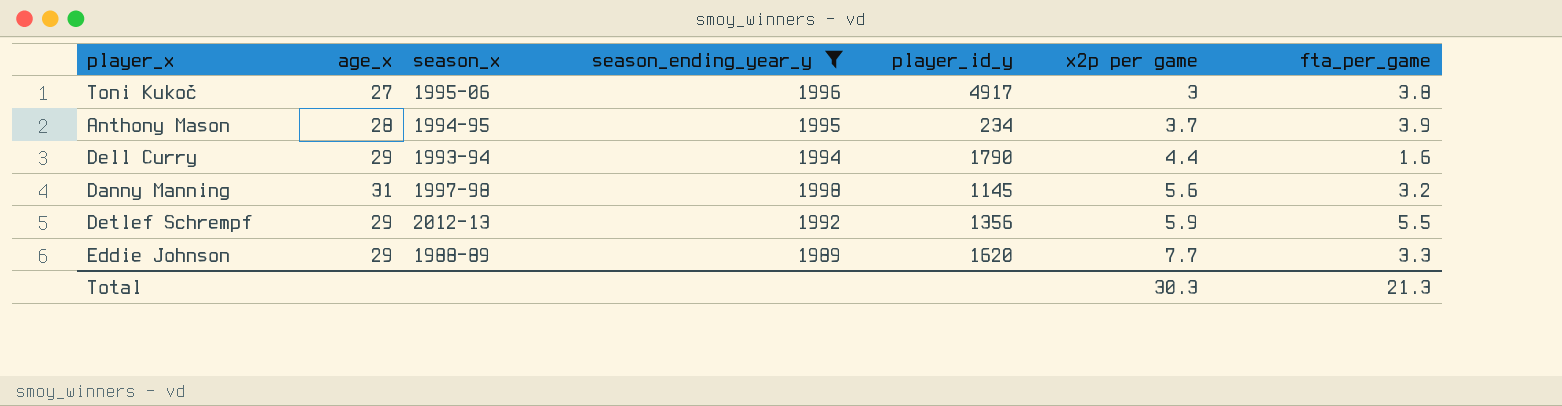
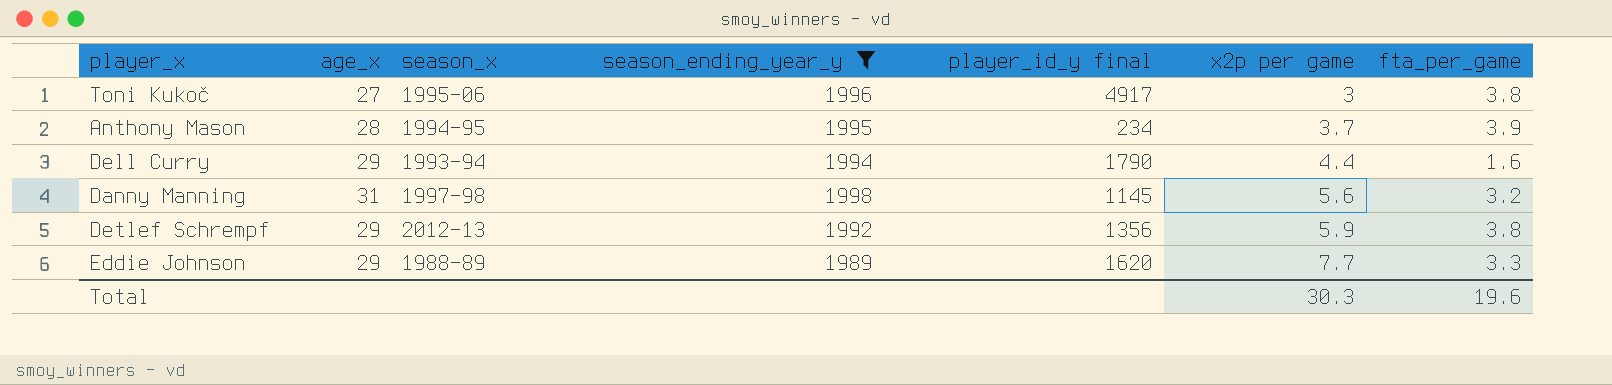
column name: player_id_y -> player_id_y final
Detlef Schrempf | fta_per_game: 5.5 -> 3.8
Total | fta_per_game: 21.3 -> 19.6

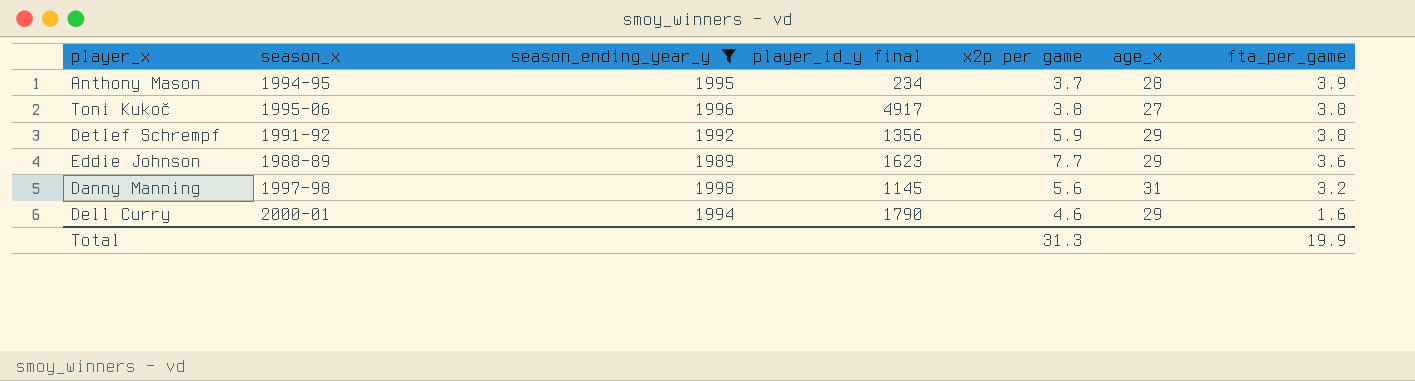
row order: x2p per game ascending -> fta_per_game descending
column age_x | position: 2 -> 6
Toni Kukoč | x2p per game: 3 -> 3.8
Detlef Schrempf | season_x: 2012-13 -> 1991-92
Eddie Johnson | player_id_y final: 1620 -> 1623
Eddie Johnson | fta_per_game: 3.3 -> 3.6
Dell Curry | season_x: 1993-94 -> 2000-01
Dell Curry | x2p per game: 4.4 -> 4.6
Total | x2p per game: 30.3 -> 31.3
Total | fta_per_game: 19.6 -> 19.9

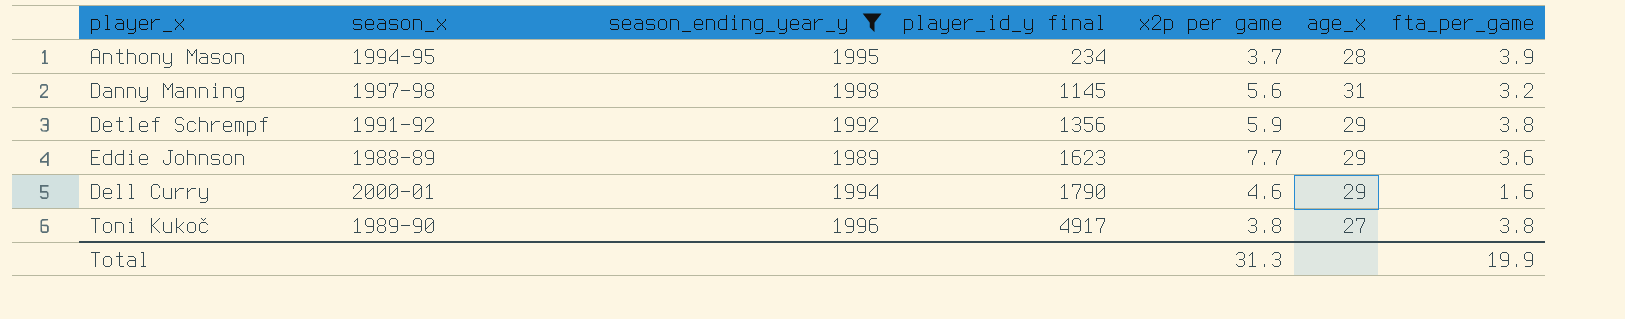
row order: fta_per_game descending -> player_id_y final ascending
Toni Kukoč | season_x: 1995-06 -> 1989-90

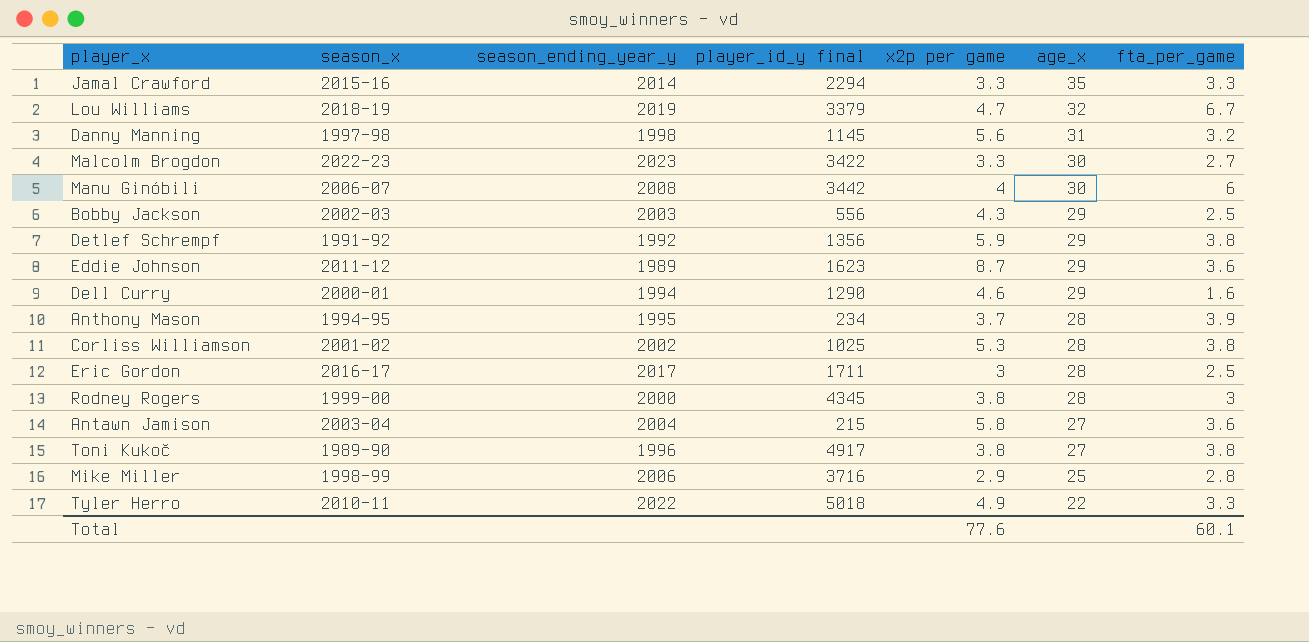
filter: season_ending_year_y <= 1998 -> none
row order: player_id_y final ascending -> age_x descending
Eddie Johnson | season_x: 1988-89 -> 2011-12
Eddie Johnson | x2p per game: 7.7 -> 8.7
Dell Curry | player_id_y final: 1790 -> 1290
Total | x2p per game: 31.3 -> 77.6
Total | fta_per_game: 19.9 -> 60.1

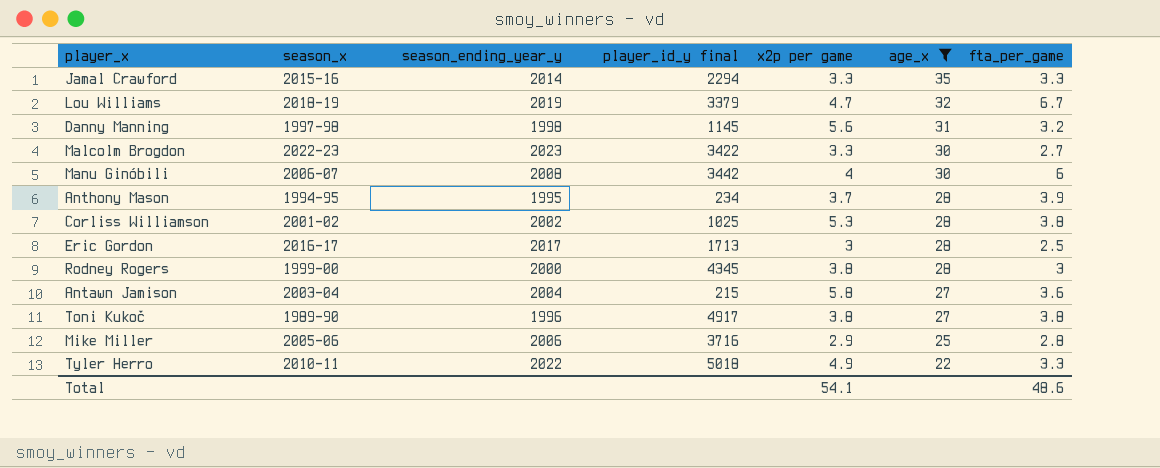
filter: none -> age_x != 29
Eric Gordon | player_id_y final: 1711 -> 1713
Mike Miller | season_x: 1998-99 -> 2005-06
Total | x2p per game: 77.6 -> 54.1
Total | fta_per_game: 60.1 -> 48.6

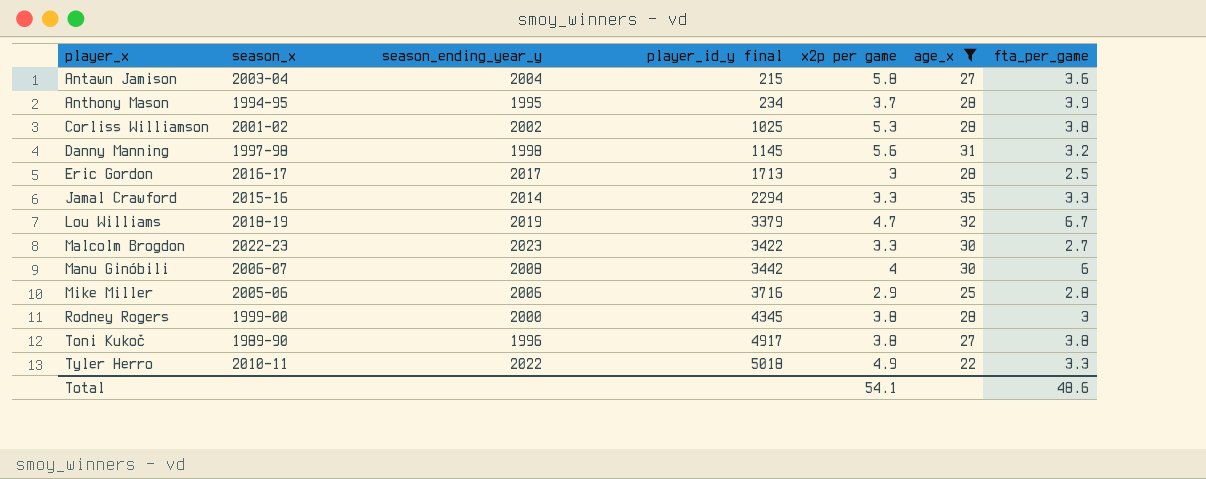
row order: age_x descending -> player_x ascending

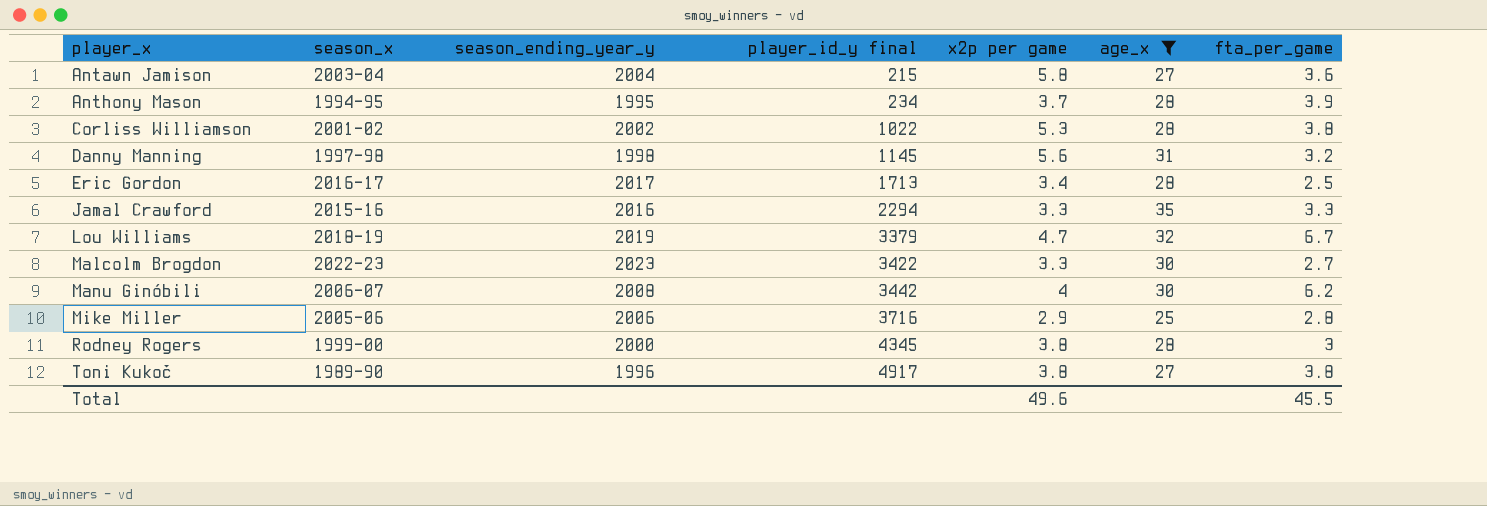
row Tyler Herro: 2010-11 | 2022 | 5018 | 4.9 | 22 | 3.3 -> none
Corliss Williamson | player_id_y final: 1025 -> 1022
Eric Gordon | x2p per game: 3 -> 3.4
Jamal Crawford | season_ending_year_y: 2014 -> 2016
Manu Ginóbili | fta_per_game: 6 -> 6.2
Total | x2p per game: 54.1 -> 49.6
Total | fta_per_game: 48.6 -> 45.5

